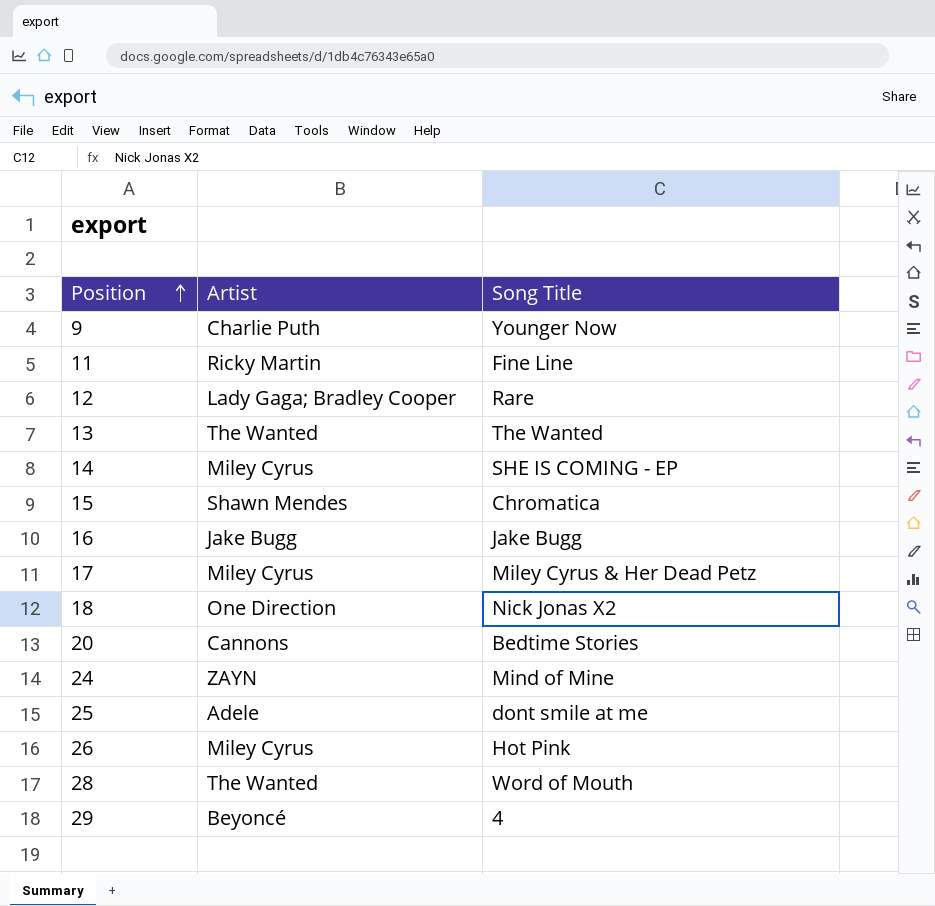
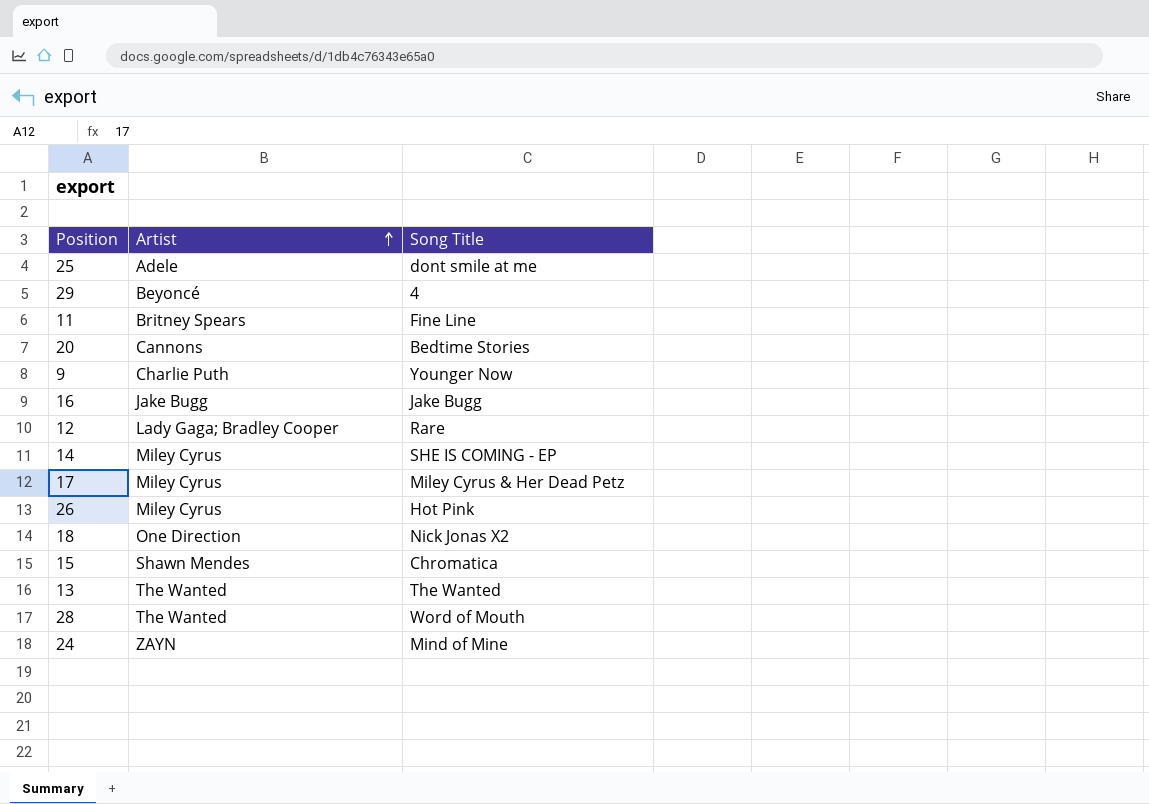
row order: Position ascending -> Artist ascending
11 | Artist: Ricky Martin -> Britney Spears

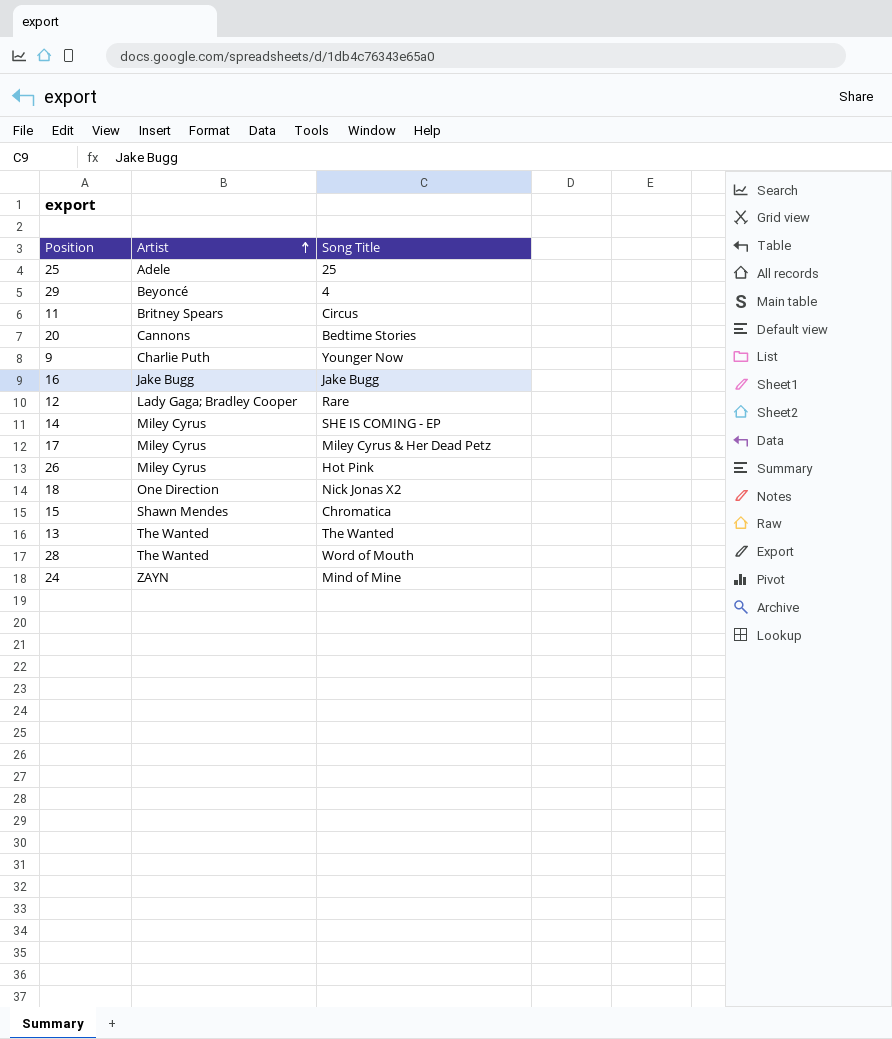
25 | Song Title: dont smile at me -> 25
11 | Song Title: Fine Line -> Circus

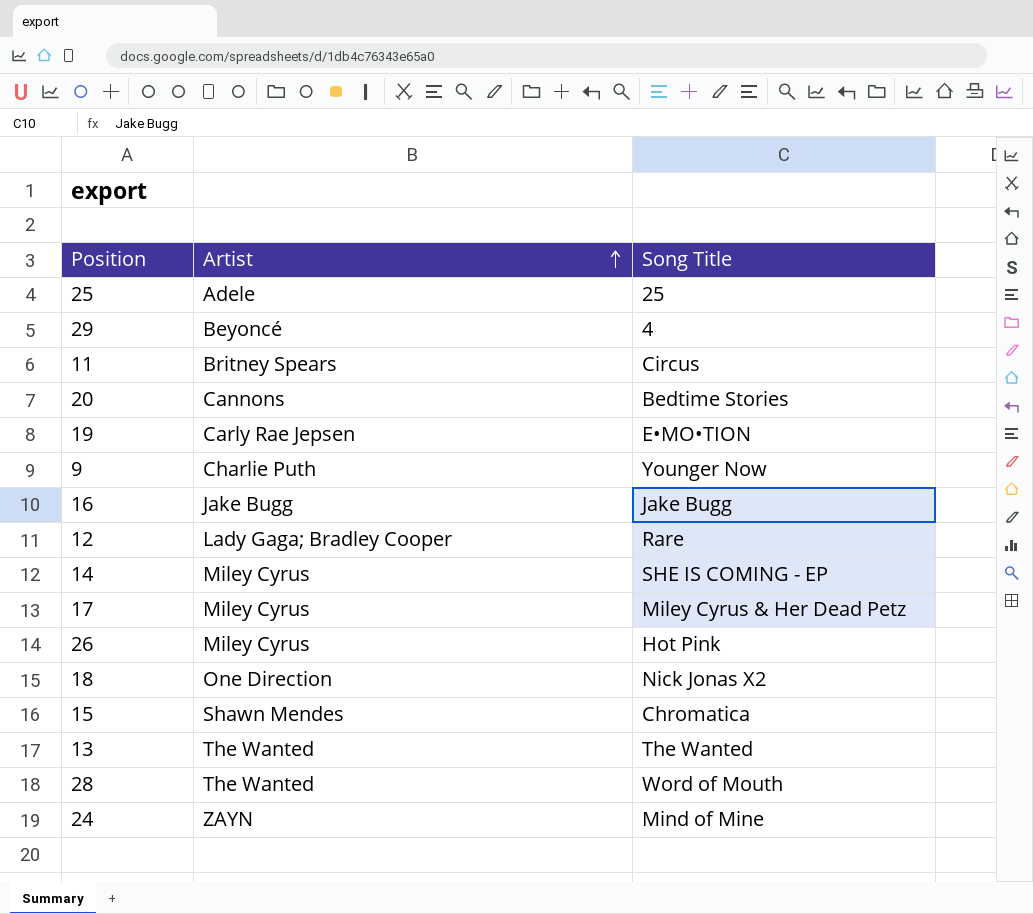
row 19: none -> Carly Rae Jepsen | E•MO•TION

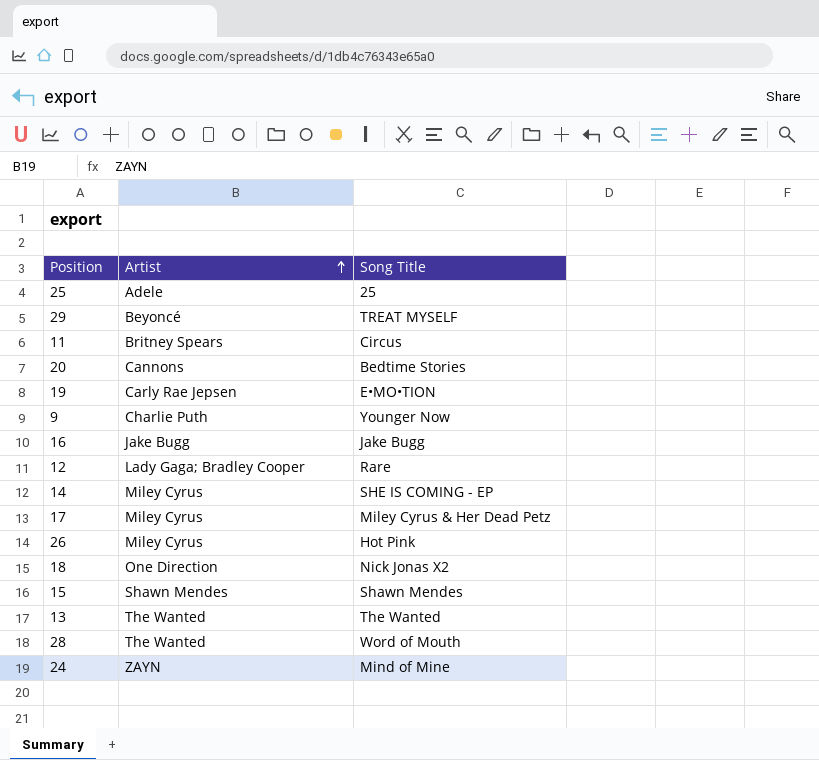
29 | Song Title: 4 -> TREAT MYSELF
15 | Song Title: Chromatica -> Shawn Mendes

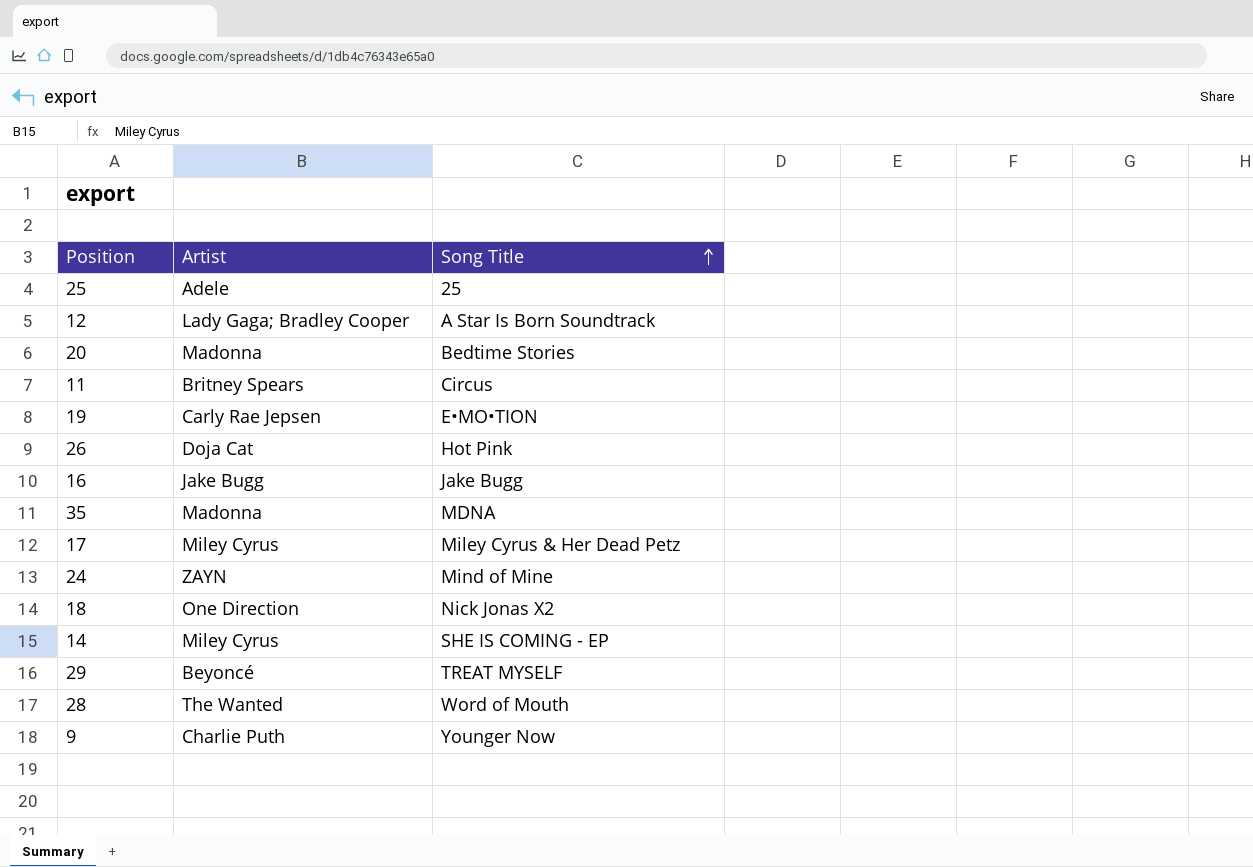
row order: Artist ascending -> Song Title ascending
row 15: Shawn Mendes | Shawn Mendes -> none
row 13: The Wanted | The Wanted -> none
12 | Song Title: Rare -> A Star Is Born Soundtrack
20 | Artist: Cannons -> Madonna
26 | Artist: Miley Cyrus -> Doja Cat
row 35: none -> Madonna | MDNA

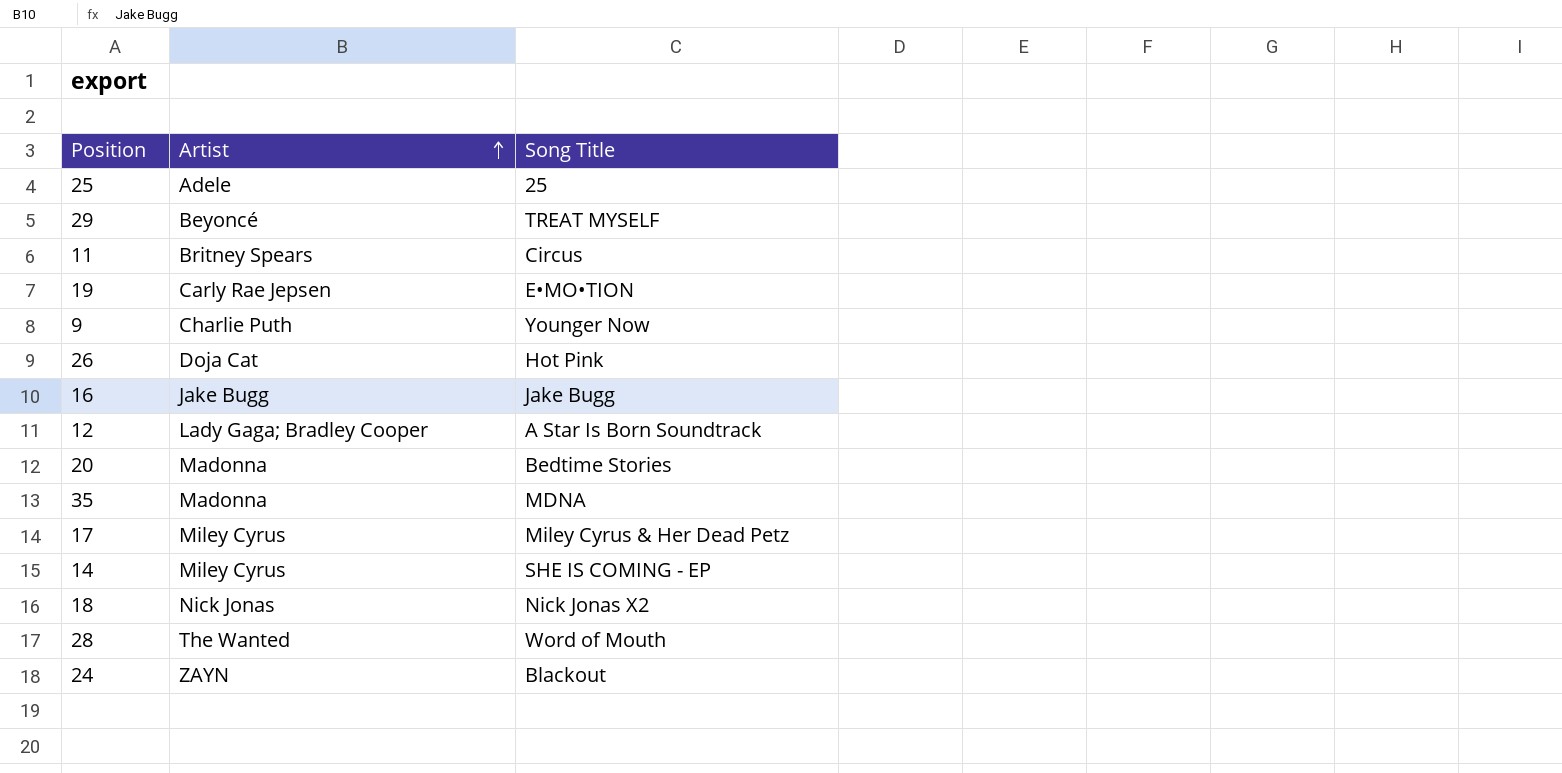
row order: Song Title ascending -> Artist ascending
18 | Artist: One Direction -> Nick Jonas
24 | Song Title: Mind of Mine -> Blackout

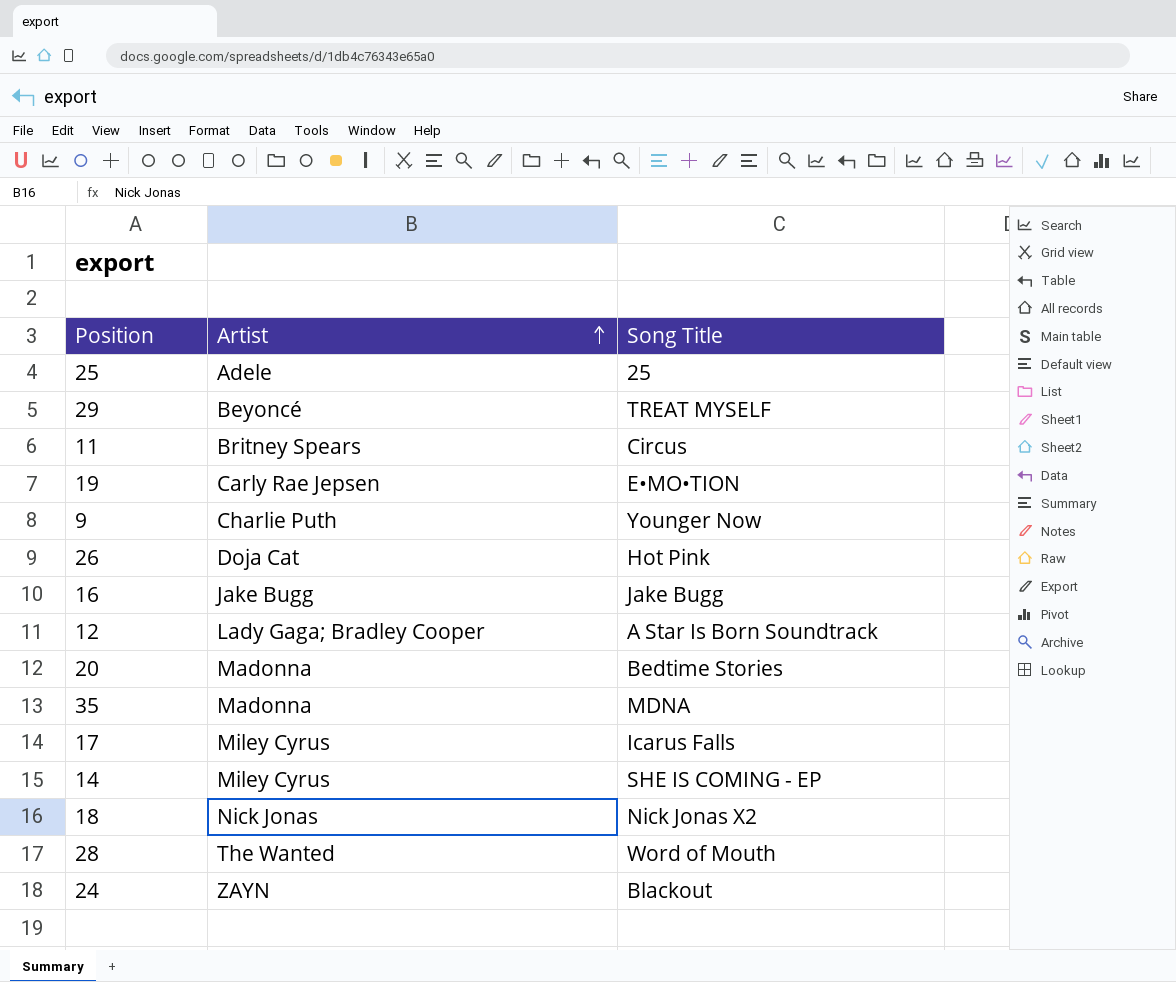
17 | Song Title: Miley Cyrus & Her Dead Petz -> Icarus Falls

